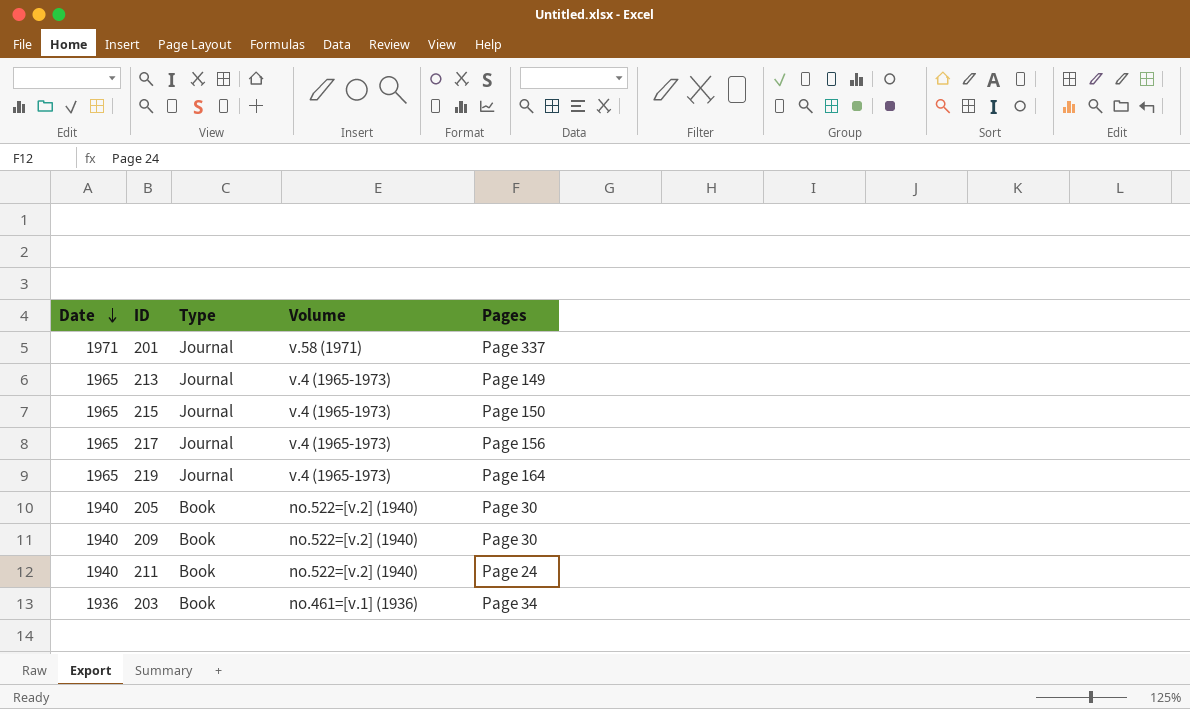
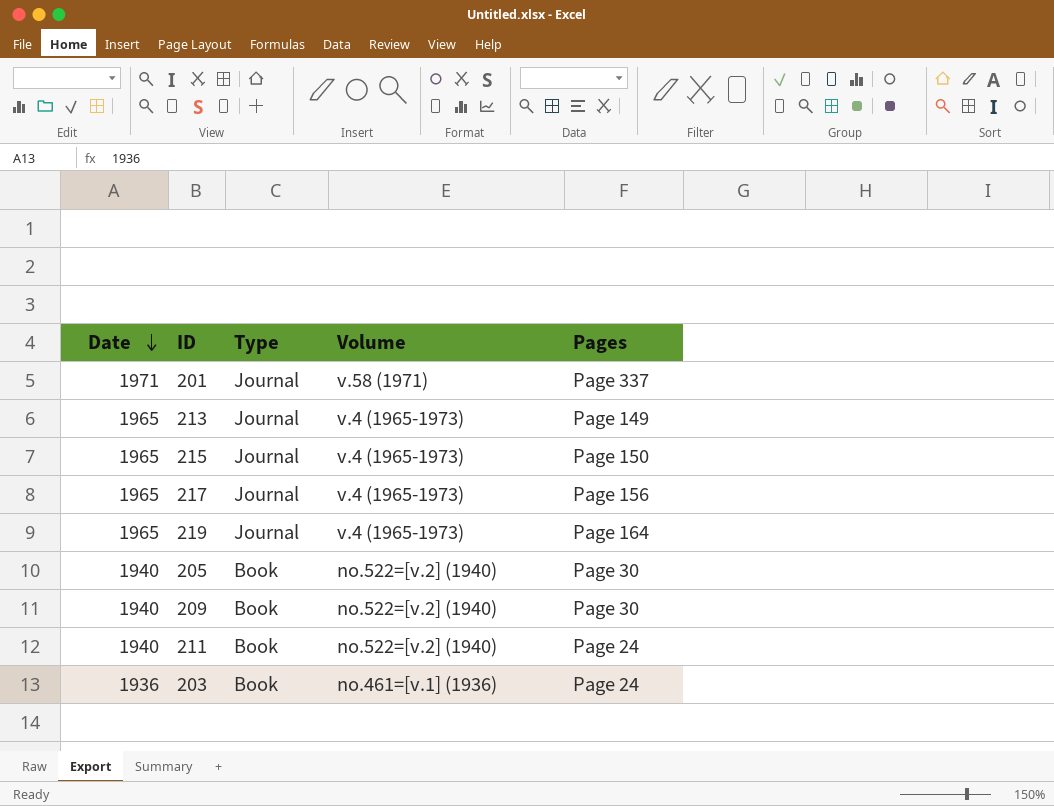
203 | Pages: Page 34 -> Page 24

